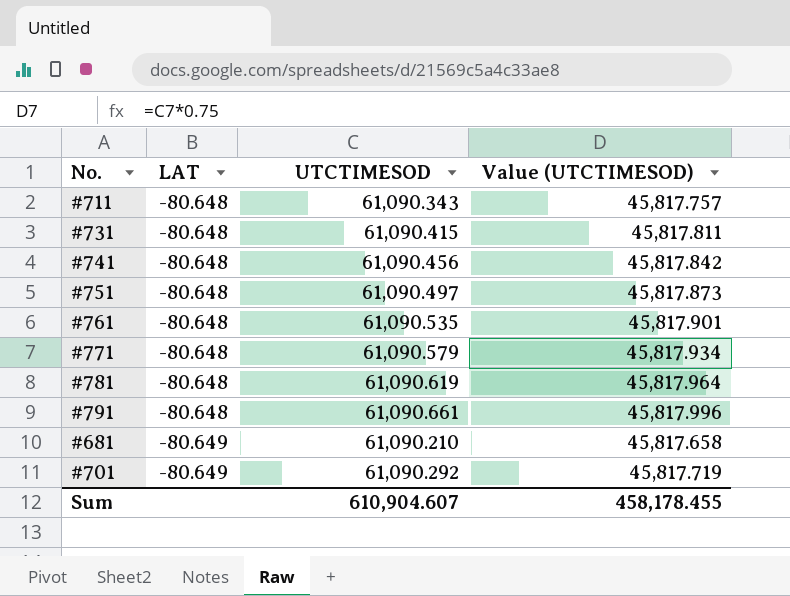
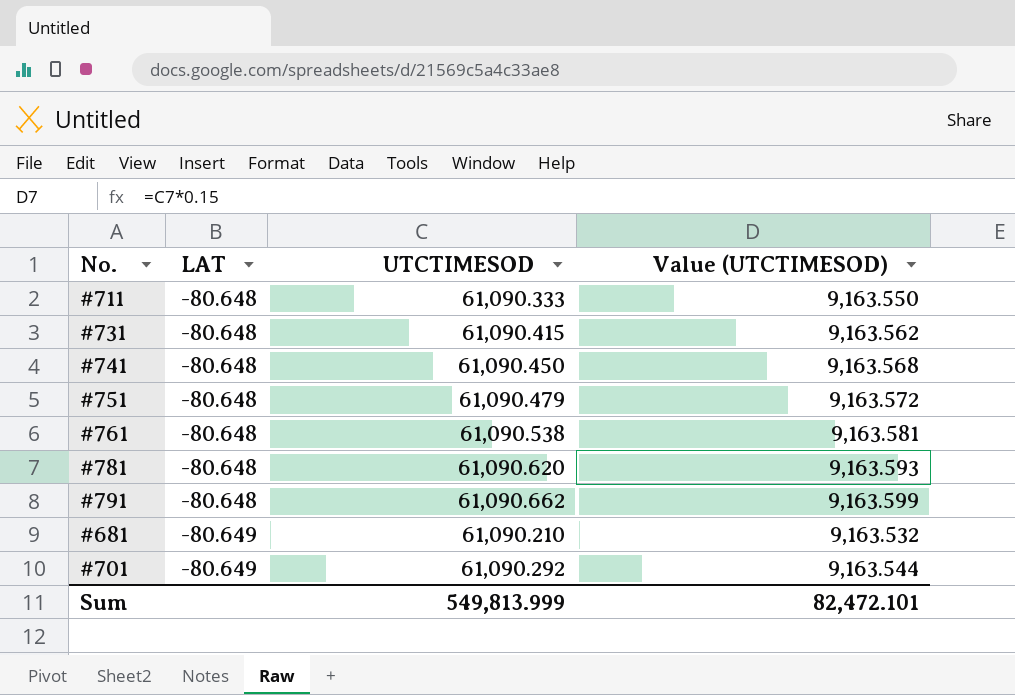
column Value (UTCTIMESOD) | formula: [UTCTIMESOD] * 0.75 -> [UTCTIMESOD] * 0.15
row #771: -80.648 | 61,090.579 | 45,817.934 -> none
#711 | UTCTIMESOD: 61,090.343 -> 61,090.333
#741 | UTCTIMESOD: 61,090.456 -> 61,090.450
#751 | UTCTIMESOD: 61,090.497 -> 61,090.479
#761 | UTCTIMESOD: 61,090.535 -> 61,090.538
#781 | UTCTIMESOD: 61,090.619 -> 61,090.620
#791 | UTCTIMESOD: 61,090.661 -> 61,090.662
Sum | UTCTIMESOD: 610,904.607 -> 549,813.999
Sum | Value (UTCTIMESOD): 458,178.455 -> 82,472.101

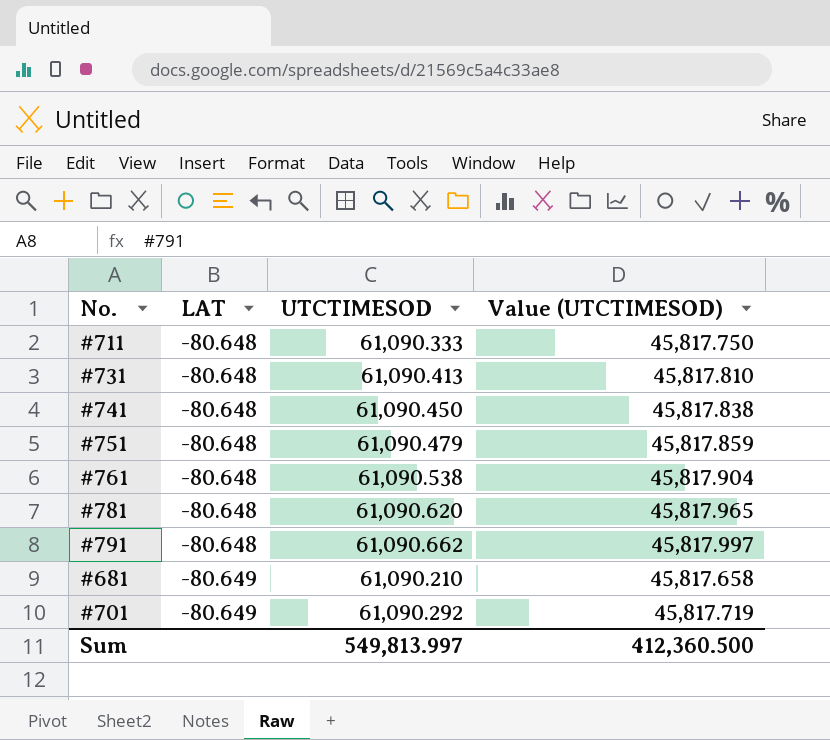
column Value (UTCTIMESOD) | formula: [UTCTIMESOD] * 0.15 -> [UTCTIMESOD] * 0.75
#731 | UTCTIMESOD: 61,090.415 -> 61,090.413
Sum | UTCTIMESOD: 549,813.999 -> 549,813.997
Sum | Value (UTCTIMESOD): 82,472.101 -> 412,360.500

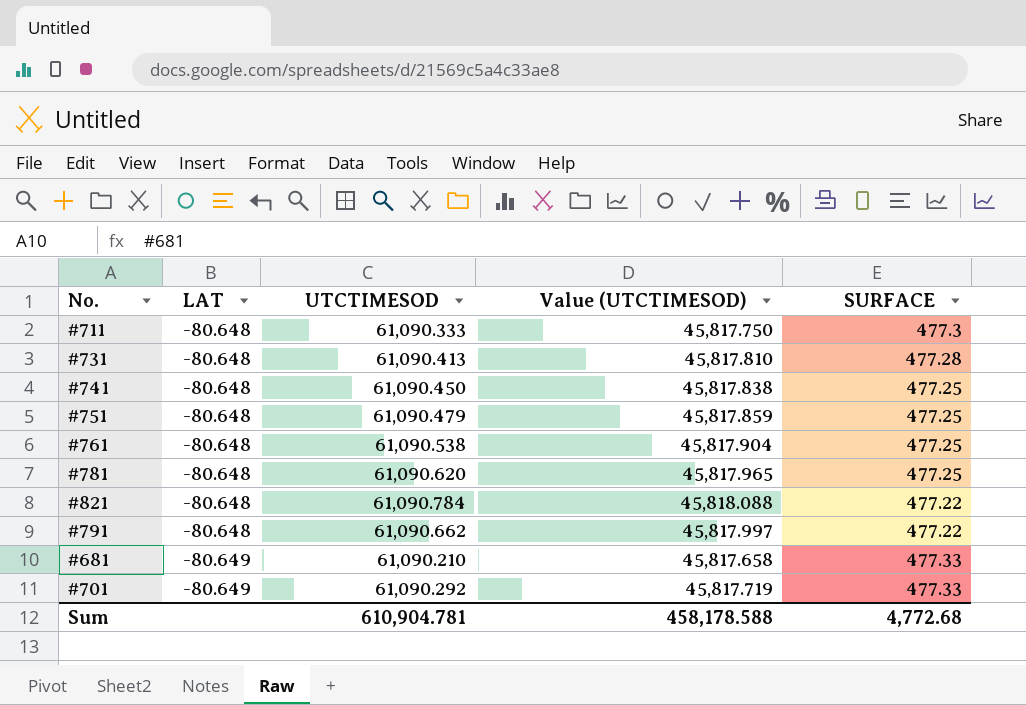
column SURFACE | position: none -> 5
row #821: none -> -80.648 | 61,090.784 | 45,818.088 | 477.22
Sum | UTCTIMESOD: 549,813.997 -> 610,904.781
Sum | Value (UTCTIMESOD): 412,360.500 -> 458,178.588

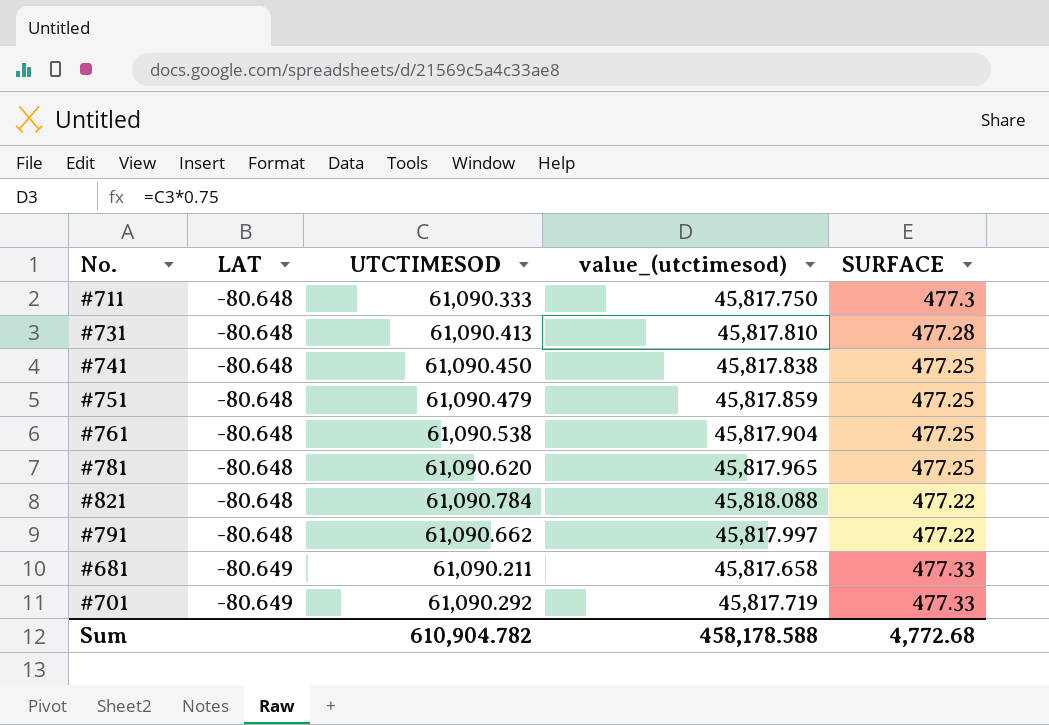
column name: Value (UTCTIMESOD) -> value_(utctimesod)
#681 | UTCTIMESOD: 61,090.210 -> 61,090.211
Sum | UTCTIMESOD: 610,904.781 -> 610,904.782

